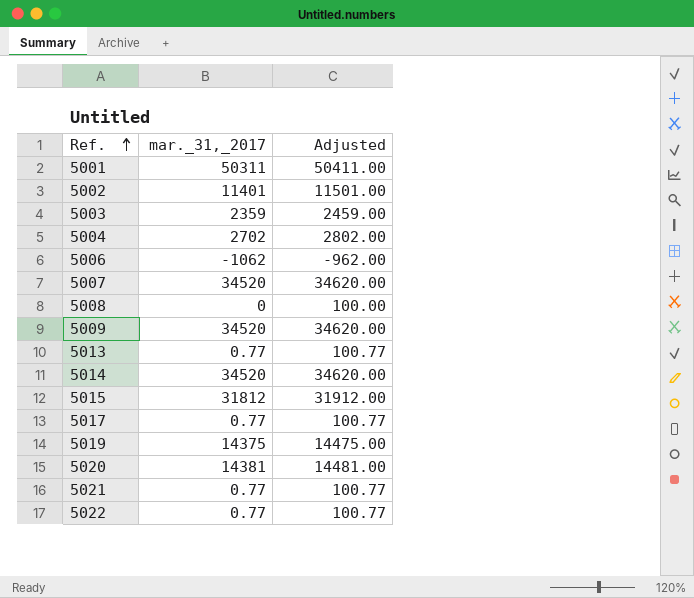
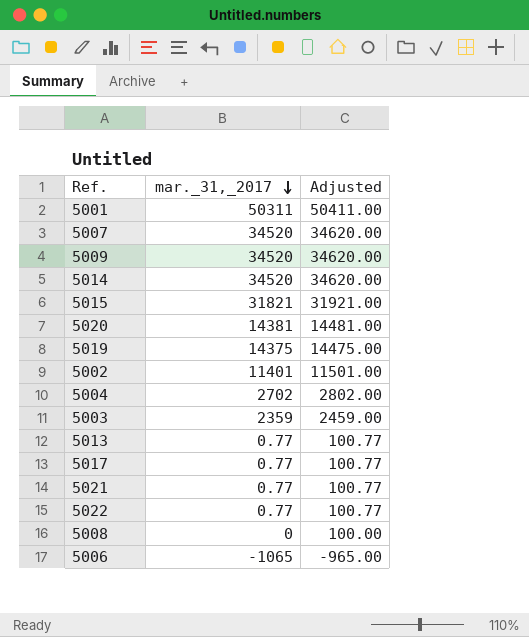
row order: Ref. ascending -> mar._31,_2017 descending
5015 | mar._31,_2017: 31812 -> 31821
5015 | Adjusted: 31912.00 -> 31921.00
5006 | mar._31,_2017: -1062 -> -1065
5006 | Adjusted: -962.00 -> -965.00

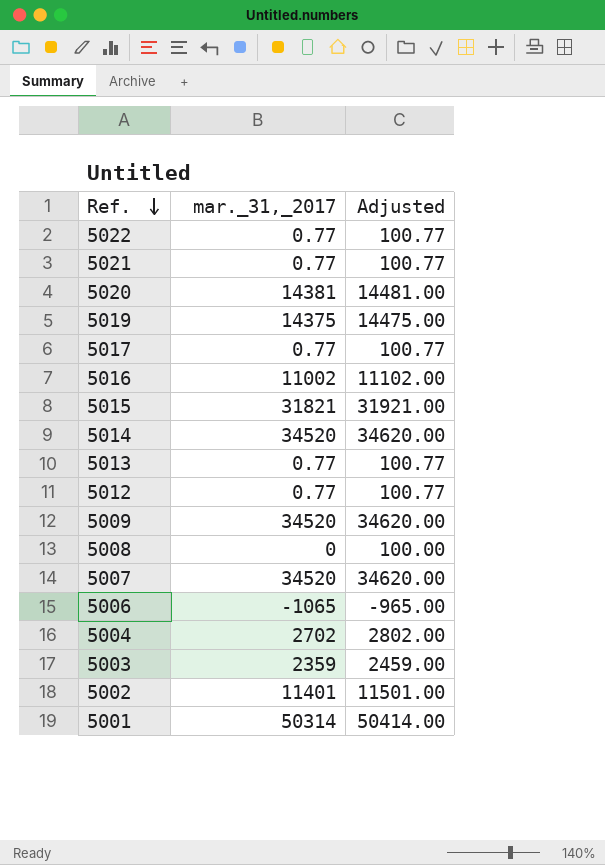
row order: mar._31,_2017 descending -> Ref. descending
row 5016: none -> 11002 | 11102.00
row 5012: none -> 0.77 | 100.77
5001 | mar._31,_2017: 50311 -> 50314
5001 | Adjusted: 50411.00 -> 50414.00

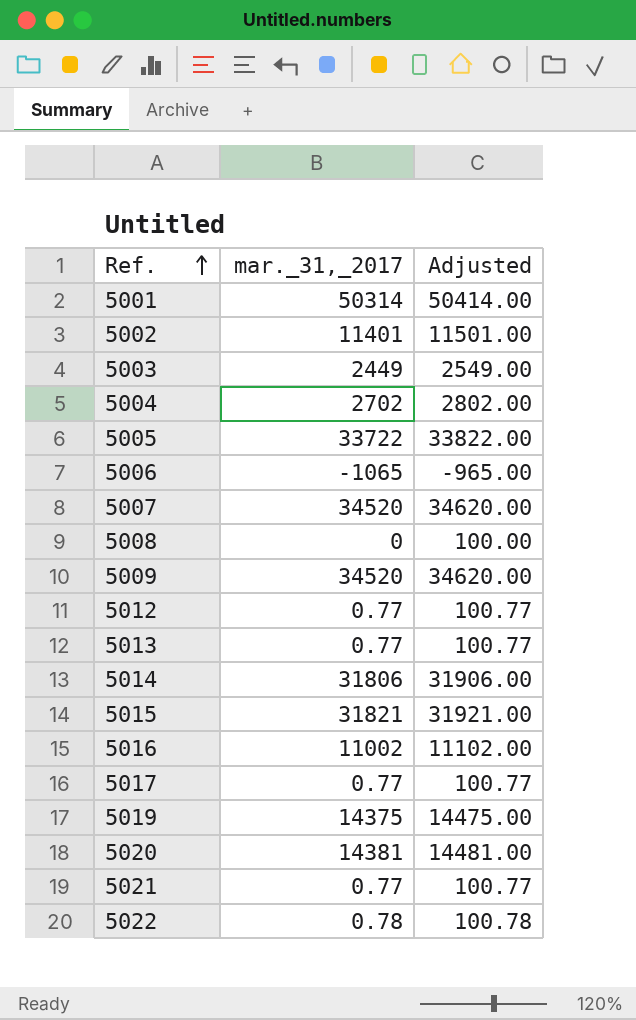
row order: Ref. descending -> Ref. ascending
5003 | mar._31,_2017: 2359 -> 2449
5003 | Adjusted: 2459.00 -> 2549.00
row 5005: none -> 33722 | 33822.00
5014 | mar._31,_2017: 34520 -> 31806
5014 | Adjusted: 34620.00 -> 31906.00
5022 | mar._31,_2017: 0.77 -> 0.78
5022 | Adjusted: 100.77 -> 100.78

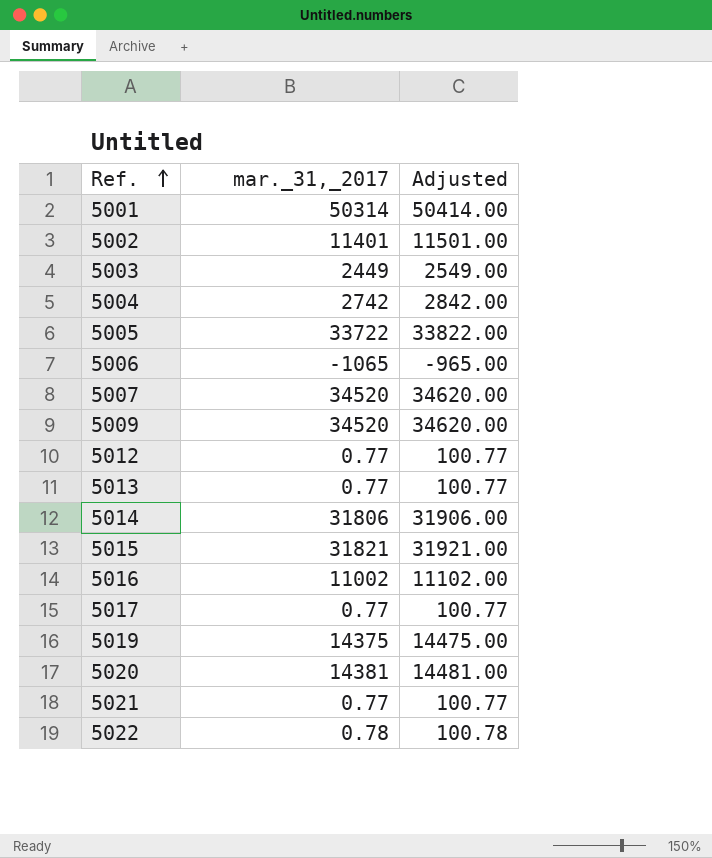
row 5008: 0 | 100.00 -> none
5004 | mar._31,_2017: 2702 -> 2742
5004 | Adjusted: 2802.00 -> 2842.00

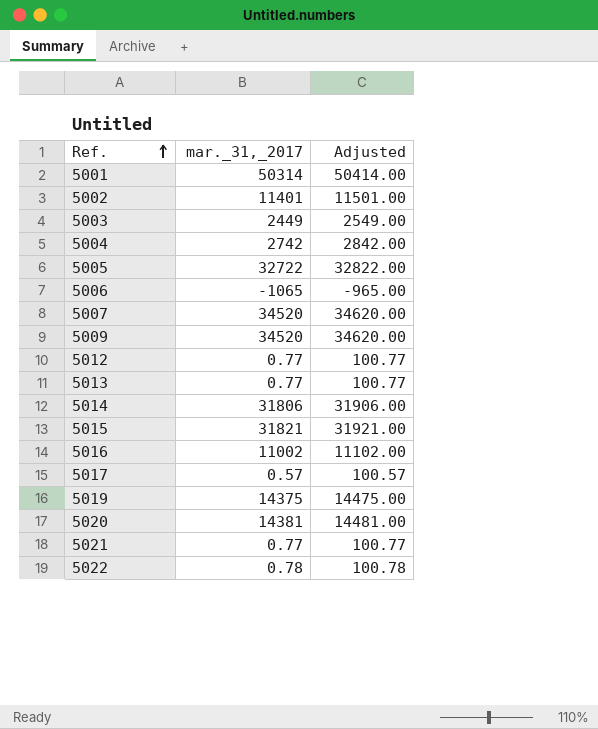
5005 | mar._31,_2017: 33722 -> 32722
5005 | Adjusted: 33822.00 -> 32822.00
5017 | mar._31,_2017: 0.77 -> 0.57
5017 | Adjusted: 100.77 -> 100.57

